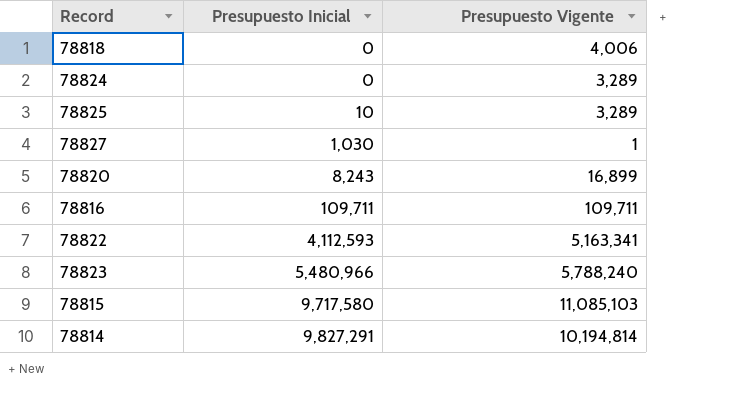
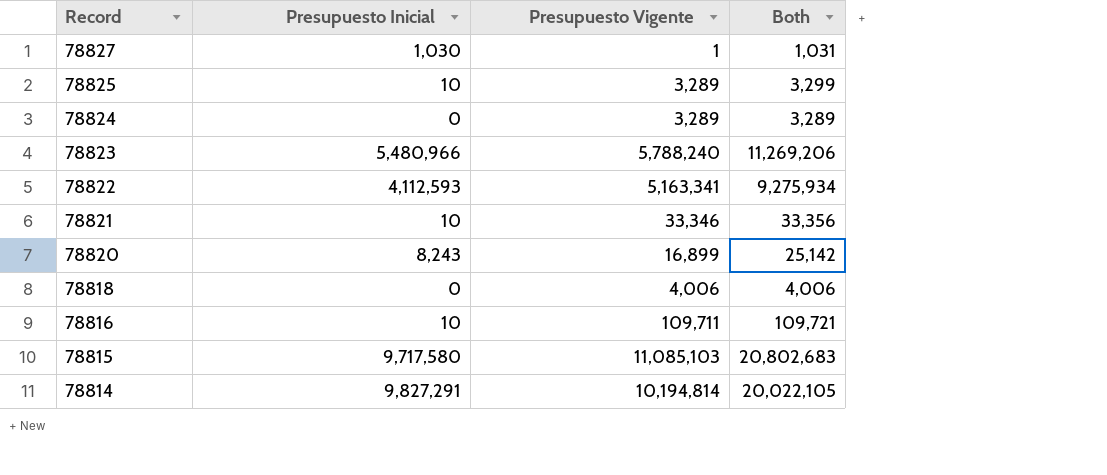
row order: Presupuesto Inicial ascending -> Record descending
column Both | formula: none -> [Presupuesto Inicial] + [Presupuesto Vigente]
row 78821: none -> 10 | 33,346 | 33,356
78816 | Presupuesto Inicial: 109,711 -> 10

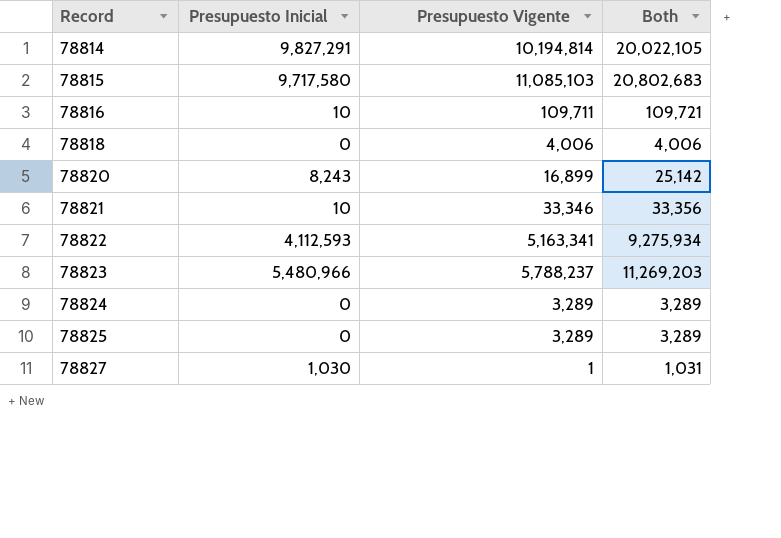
row order: Record descending -> Record ascending
78823 | Presupuesto Vigente: 5,788,240 -> 5,788,237
78823 | Both: 11,269,206 -> 11,269,203
78825 | Presupuesto Inicial: 10 -> 0
78825 | Both: 3,299 -> 3,289

